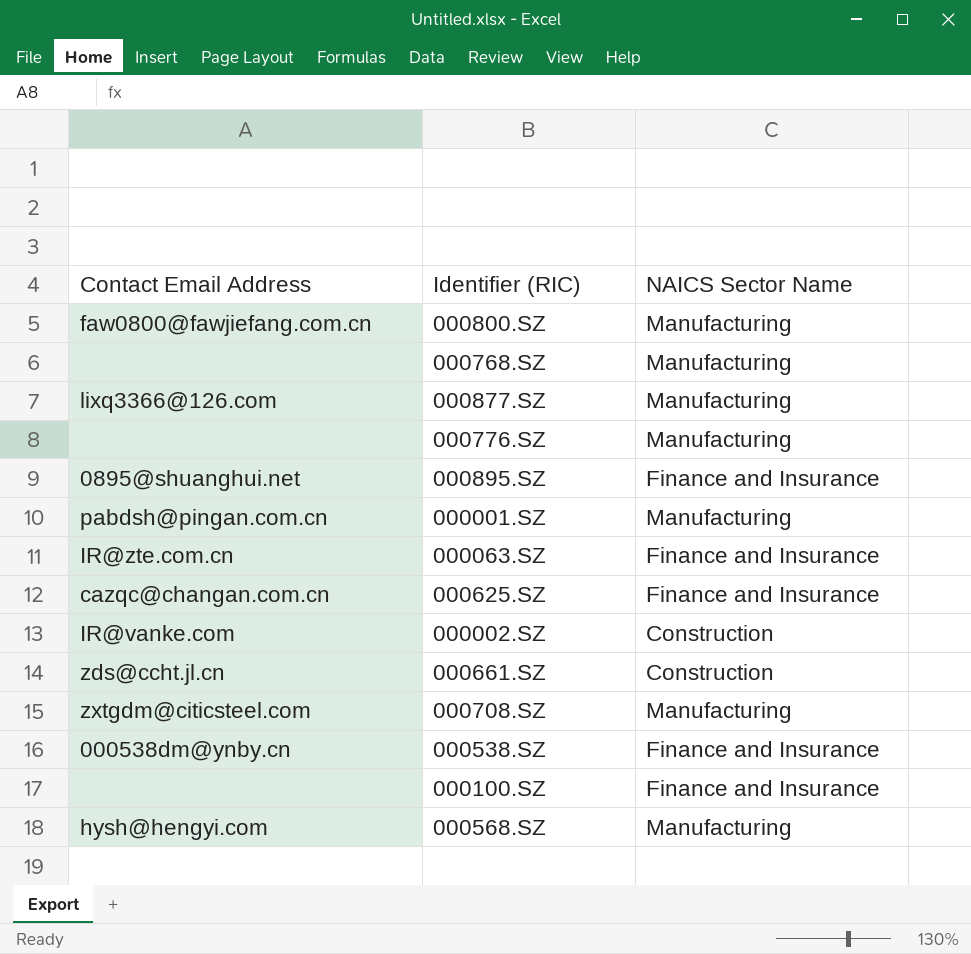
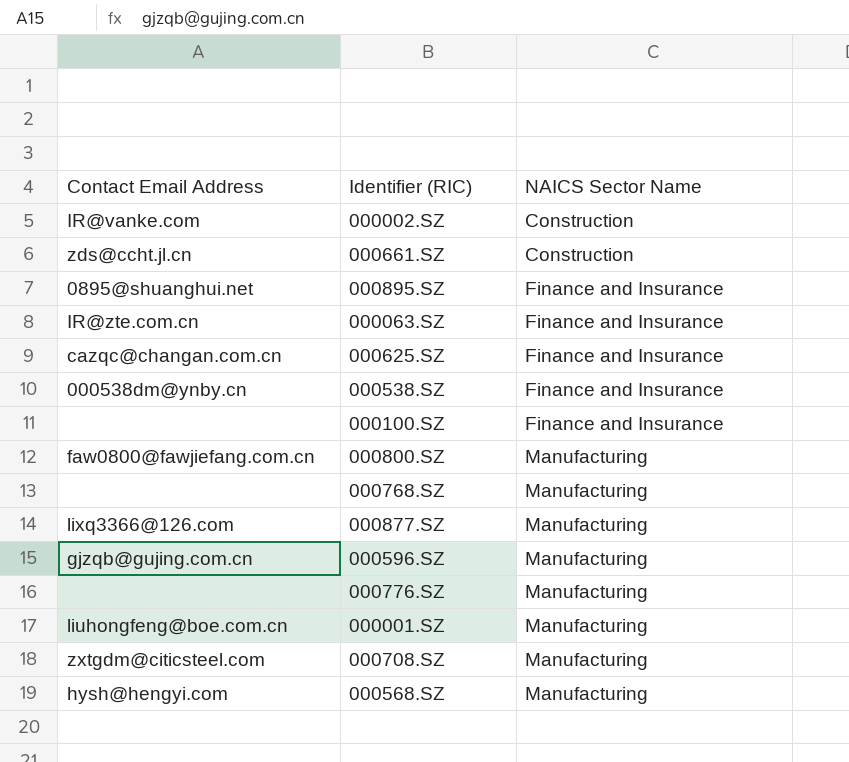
row order: none -> NAICS Sector Name ascending
row 000596.SZ: none -> gjzqb@gujing.com.cn | Manufacturing
000001.SZ | Contact Email Address: pabdsh@pingan.com.cn -> liuhongfeng@boe.com.cn

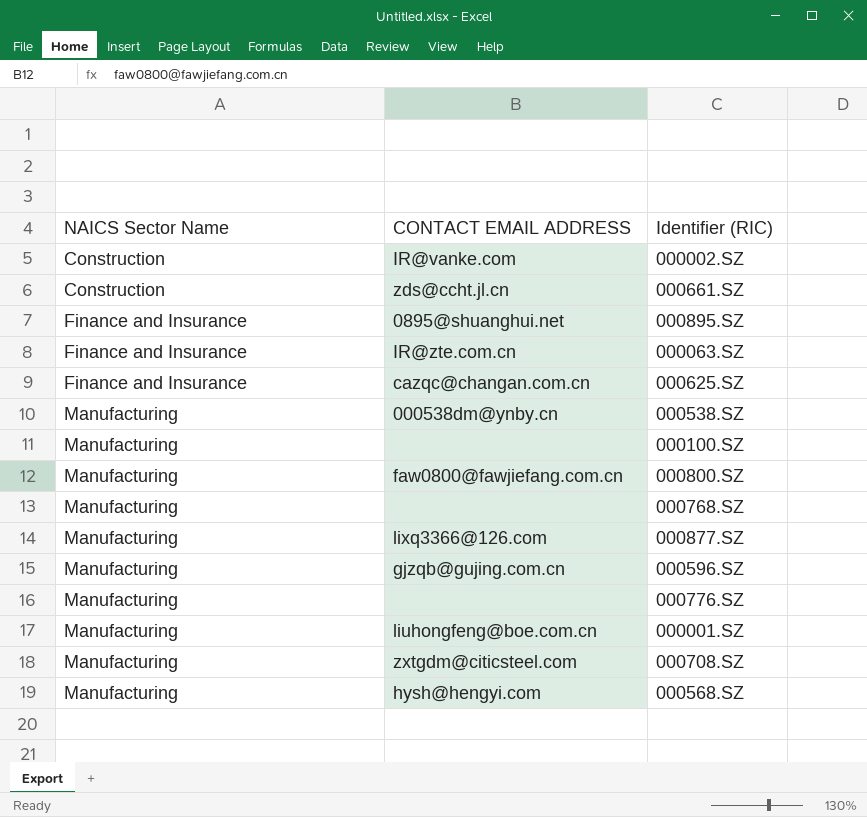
column NAICS Sector Name | position: 3 -> 1
column name: Contact Email Address -> CONTACT EMAIL ADDRESS
000538.SZ | NAICS Sector Name: Finance and Insurance -> Manufacturing
000100.SZ | NAICS Sector Name: Finance and Insurance -> Manufacturing

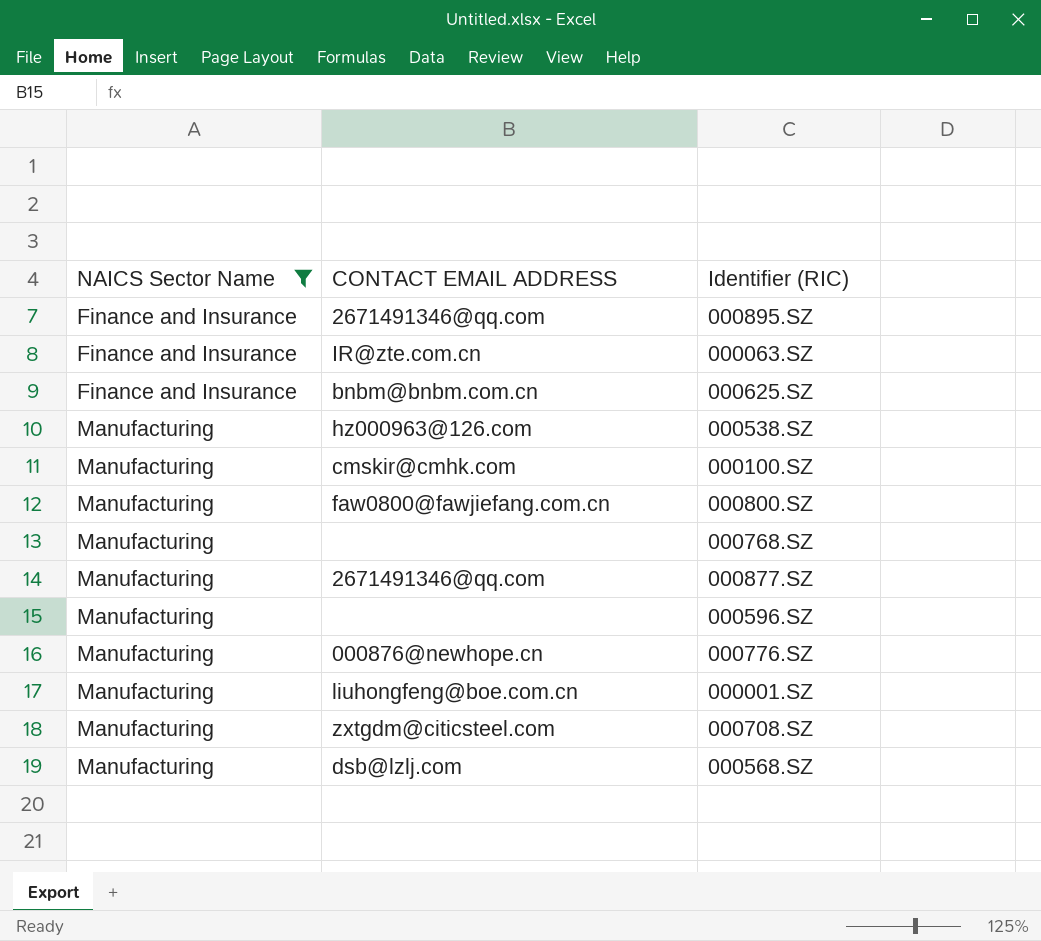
filter: none -> NAICS Sector Name != Construction
000895.SZ | CONTACT EMAIL ADDRESS: 0895@shuanghui.net -> 2671491346@qq.com
000625.SZ | CONTACT EMAIL ADDRESS: cazqc@changan.com.cn -> bnbm@bnbm.com.cn
000538.SZ | CONTACT EMAIL ADDRESS: 000538dm@ynby.cn -> hz000963@126.com
000100.SZ | CONTACT EMAIL ADDRESS: none -> cmskir@cmhk.com
000877.SZ | CONTACT EMAIL ADDRESS: lixq3366@126.com -> 2671491346@qq.com
000596.SZ | CONTACT EMAIL ADDRESS: gjzqb@gujing.com.cn -> none
000776.SZ | CONTACT EMAIL ADDRESS: none -> 000876@newhope.cn
000568.SZ | CONTACT EMAIL ADDRESS: hysh@hengyi.com -> dsb@lzlj.com

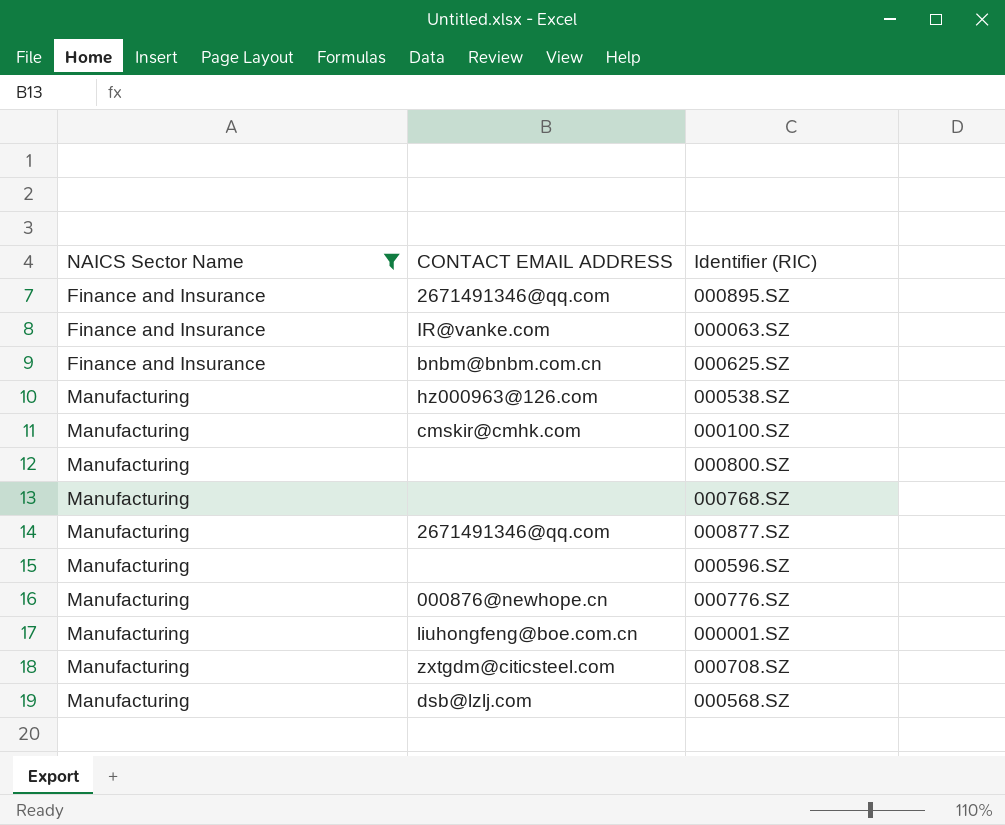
000063.SZ | CONTACT EMAIL ADDRESS: IR@zte.com.cn -> IR@vanke.com
000800.SZ | CONTACT EMAIL ADDRESS: faw0800@fawjiefang.com.cn -> none

